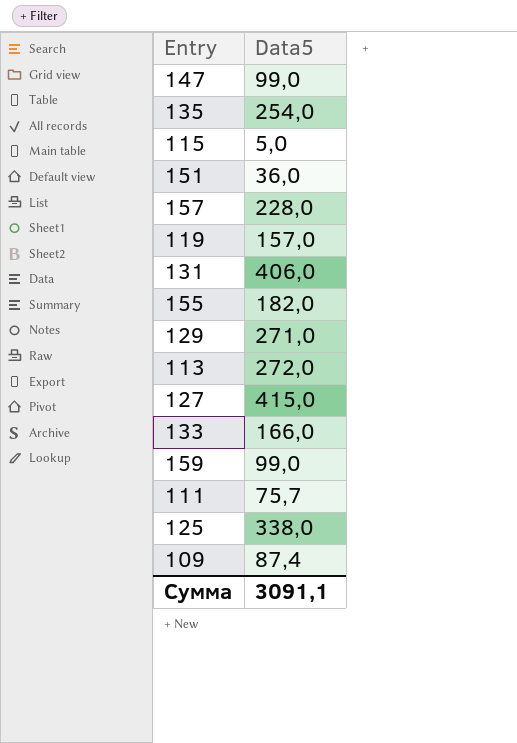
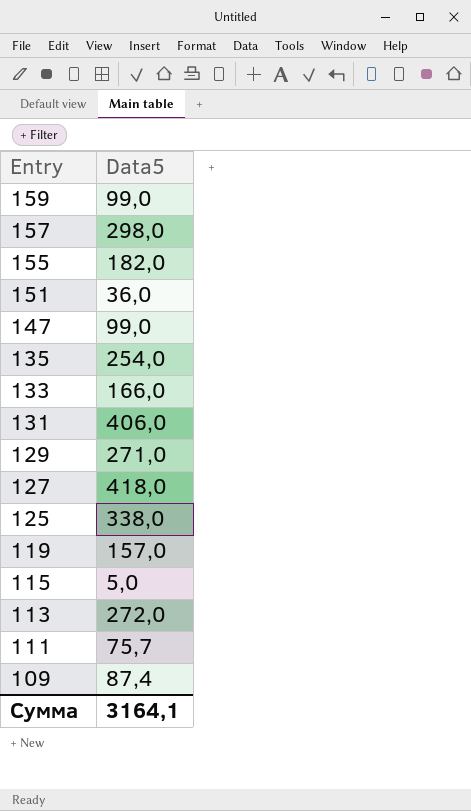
row order: none -> Entry descending
157 | Data5: 228,0 -> 298,0
127 | Data5: 415,0 -> 418,0
Сумма | Data5: 3091,1 -> 3164,1

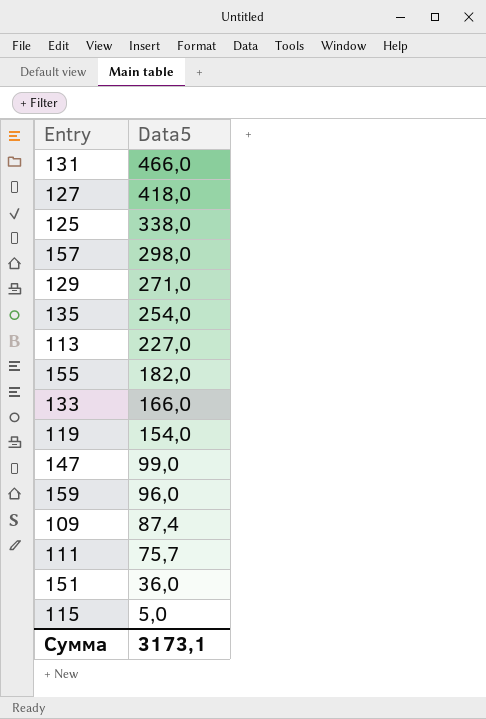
row order: Entry descending -> Data5 descending
131 | Data5: 406,0 -> 466,0
113 | Data5: 272,0 -> 227,0
119 | Data5: 157,0 -> 154,0
159 | Data5: 99,0 -> 96,0
Сумма | Data5: 3164,1 -> 3173,1

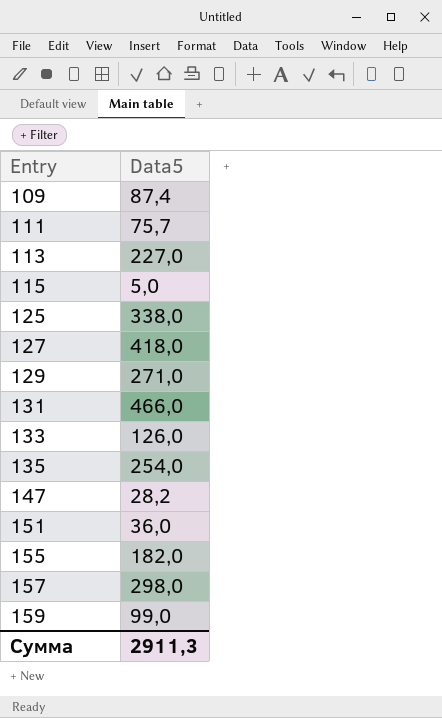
row order: Data5 descending -> Entry ascending
row 119: 154,0 -> none
133 | Data5: 166,0 -> 126,0
147 | Data5: 99,0 -> 28,2
159 | Data5: 96,0 -> 99,0
Сумма | Data5: 3173,1 -> 2911,3

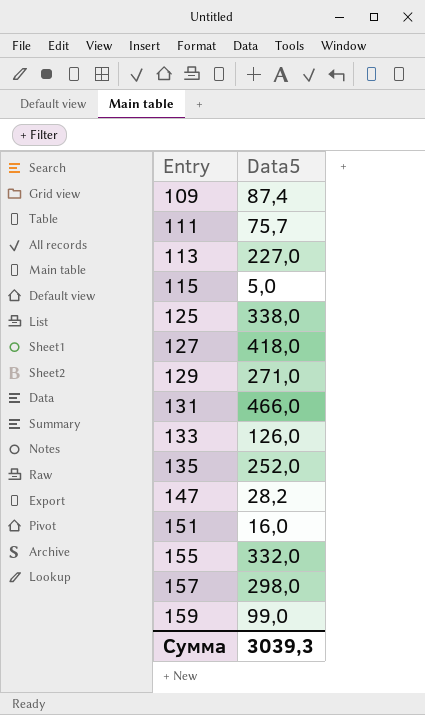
135 | Data5: 254,0 -> 252,0
151 | Data5: 36,0 -> 16,0
155 | Data5: 182,0 -> 332,0
Сумма | Data5: 2911,3 -> 3039,3

